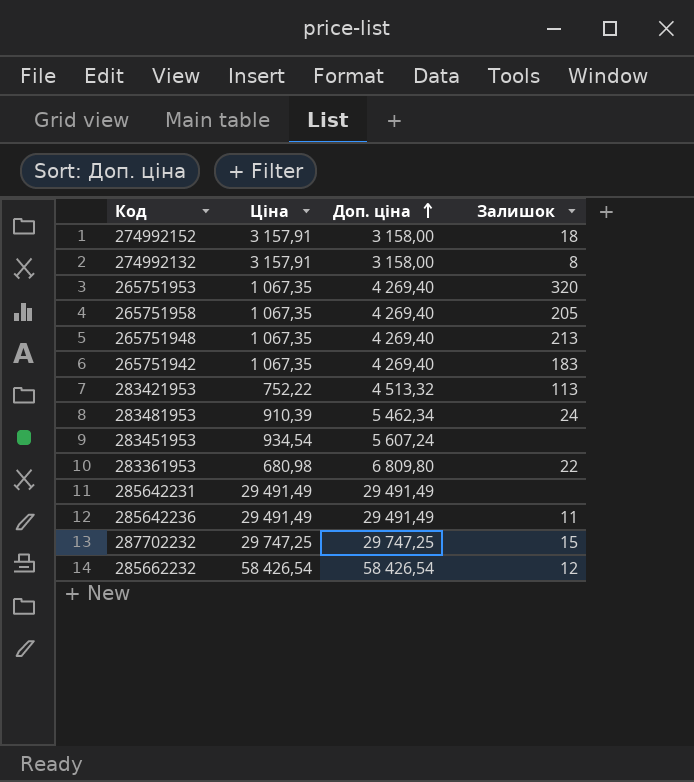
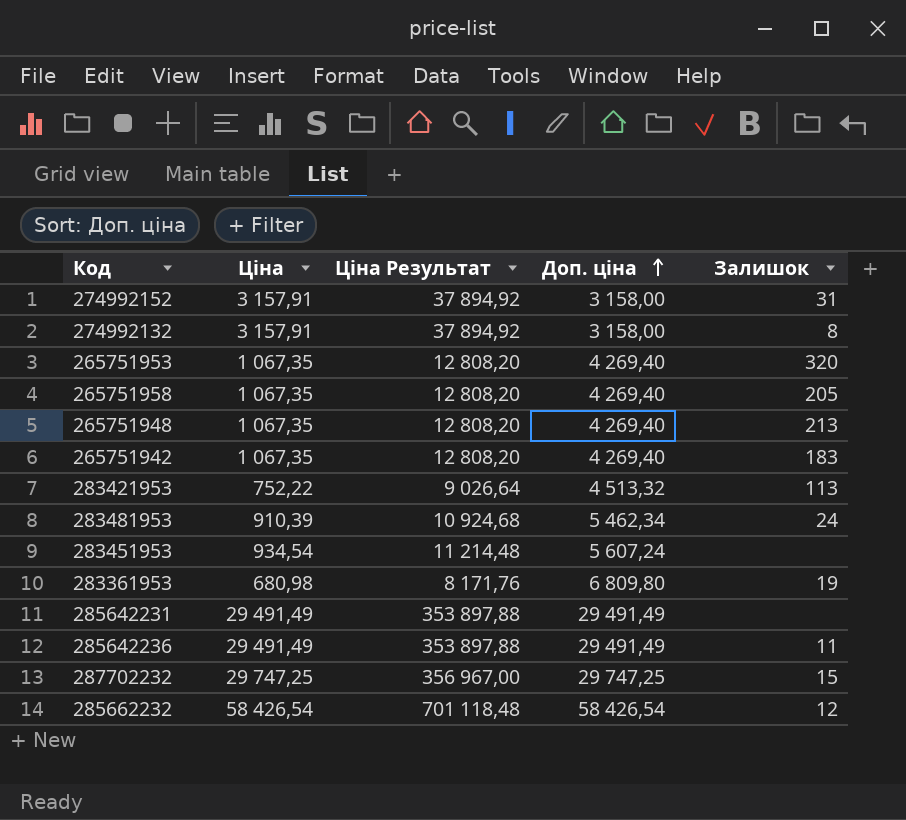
column Ціна Результат | formula: none -> [Ціна] * 12
274992152 | Залишок: 18 -> 31
283361953 | Залишок: 22 -> 19

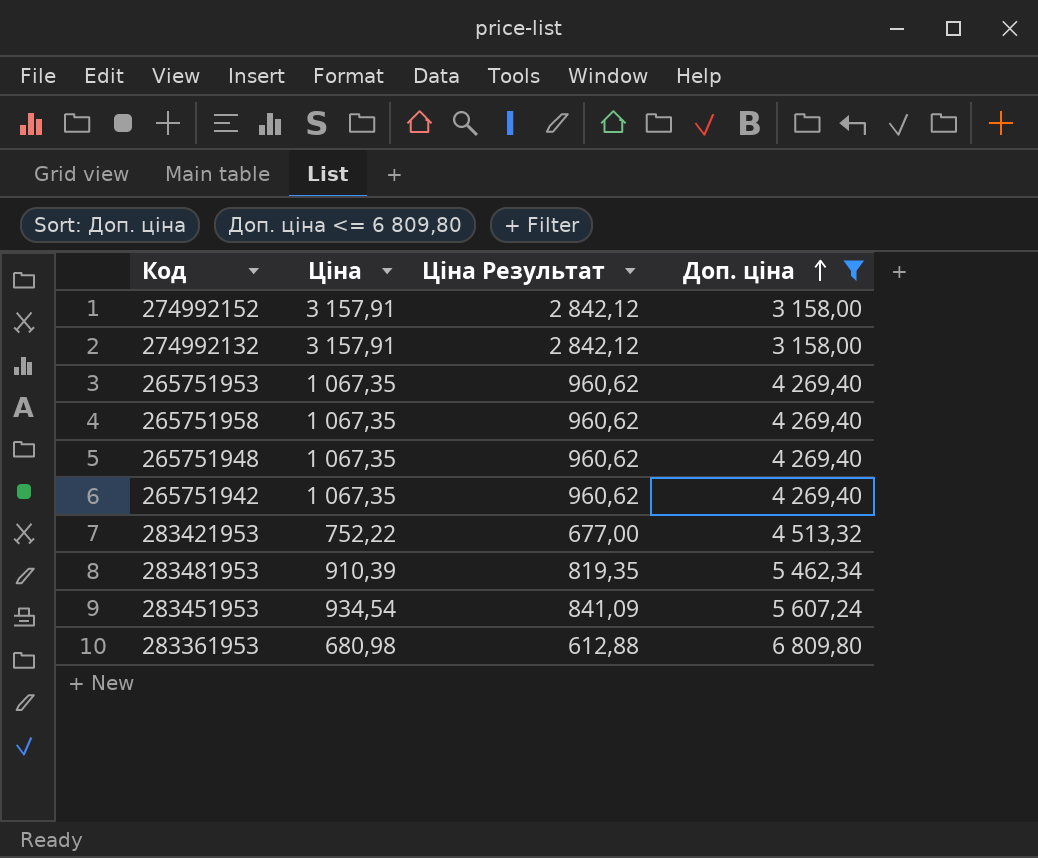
filter: none -> Доп. ціна <= 6 809,80
column Залишок | position: 5 -> none
column Ціна Результат | formula: [Ціна] * 12 -> [Ціна] * 0,9

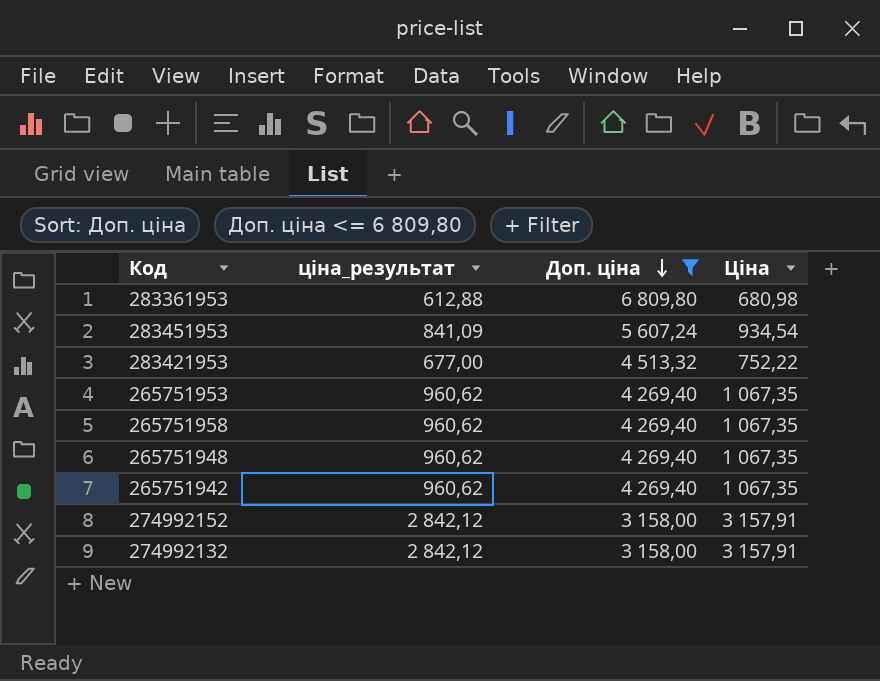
row order: Доп. ціна ascending -> Доп. ціна descending
column name: Ціна Результат -> ціна_результат
column Ціна | position: 2 -> 4
row 283481953: 910,39 | 819,35 | 5 462,34 -> none

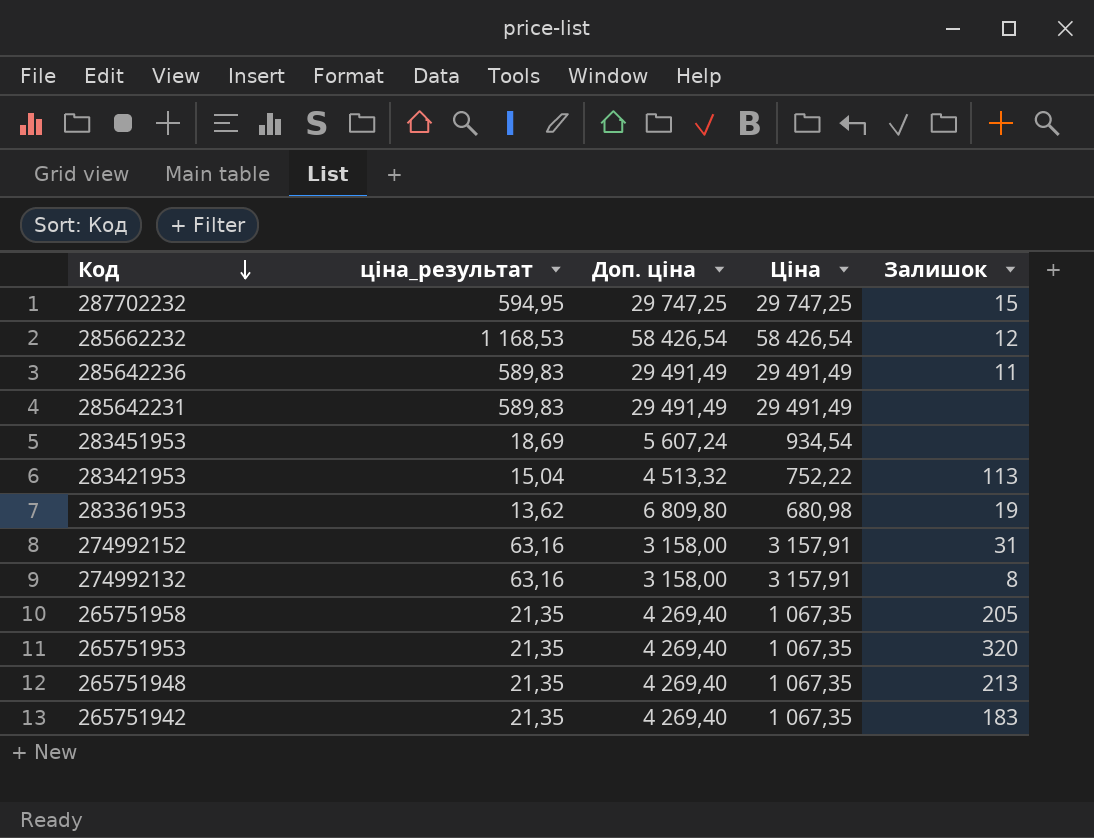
filter: Доп. ціна <= 6 809,80 -> none
row order: Доп. ціна descending -> Код descending
column ціна_результат | formula: [Ціна] * 0,9 -> [Ціна] * 0,02
column Залишок | position: none -> 5

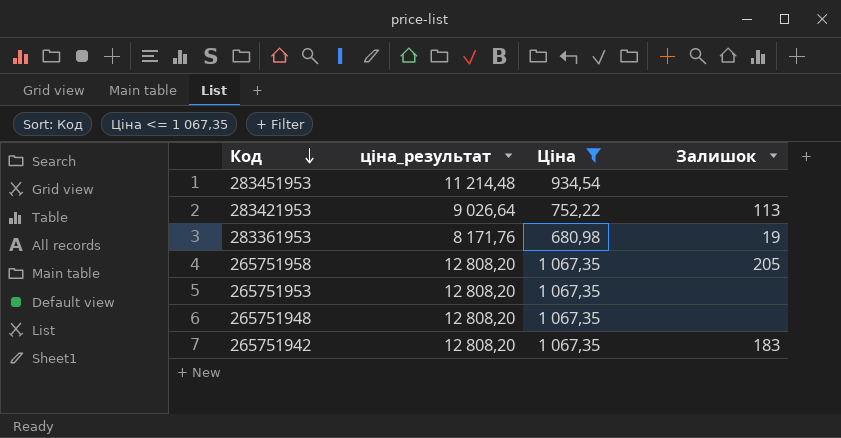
filter: none -> Ціна <= 1 067,35
column Доп. ціна | position: 3 -> none
column ціна_результат | formula: [Ціна] * 0,02 -> [Ціна] * 12
265751953 | Залишок: 320 -> none
265751948 | Залишок: 213 -> none

